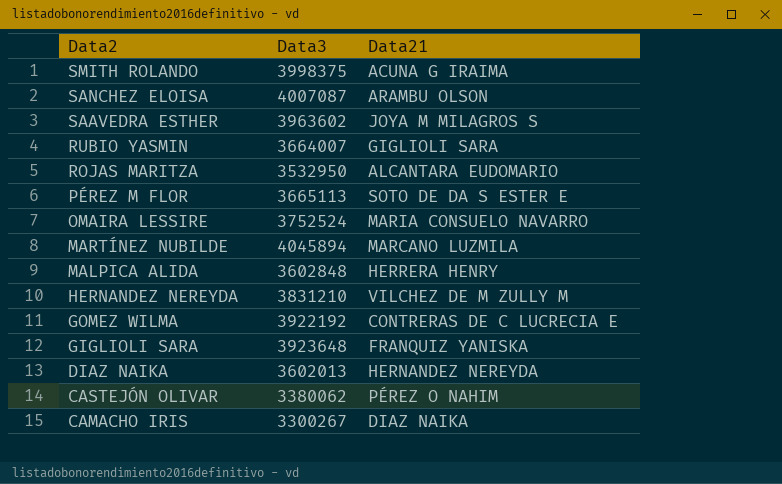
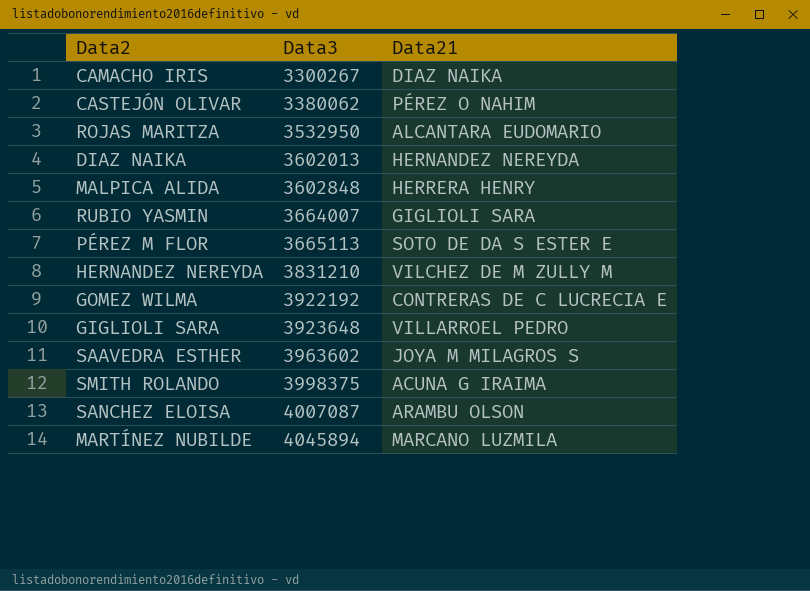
row order: Data2 descending -> Data3 ascending
row OMAIRA LESSIRE: 3752524 | MARIA CONSUELO NAVARRO -> none
GIGLIOLI SARA | Data21: FRANQUIZ YANISKA -> VILLARROEL PEDRO

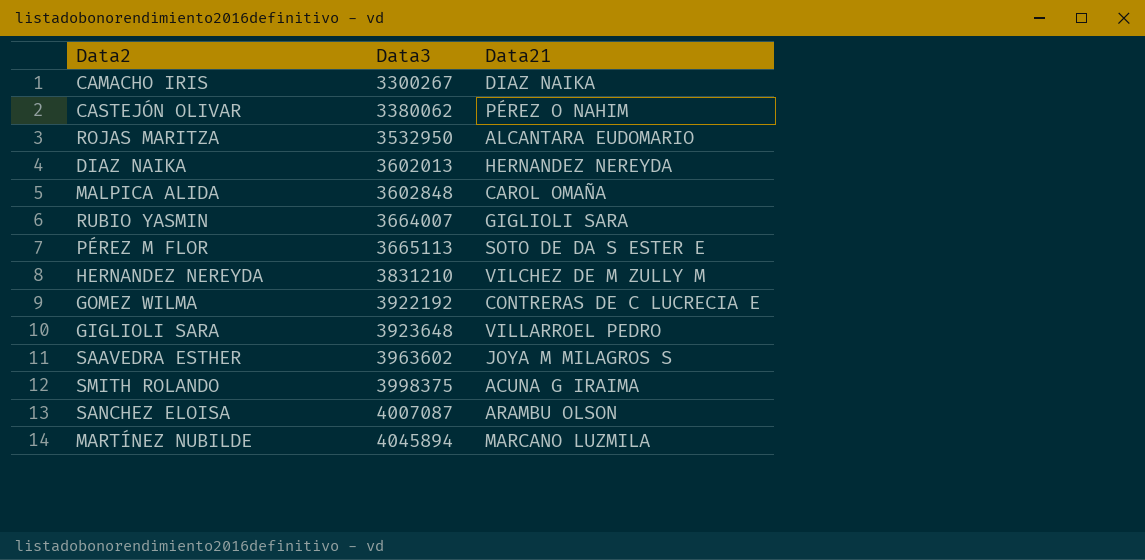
MALPICA ALIDA | Data21: HERRERA HENRY -> CAROL OMAÑA

